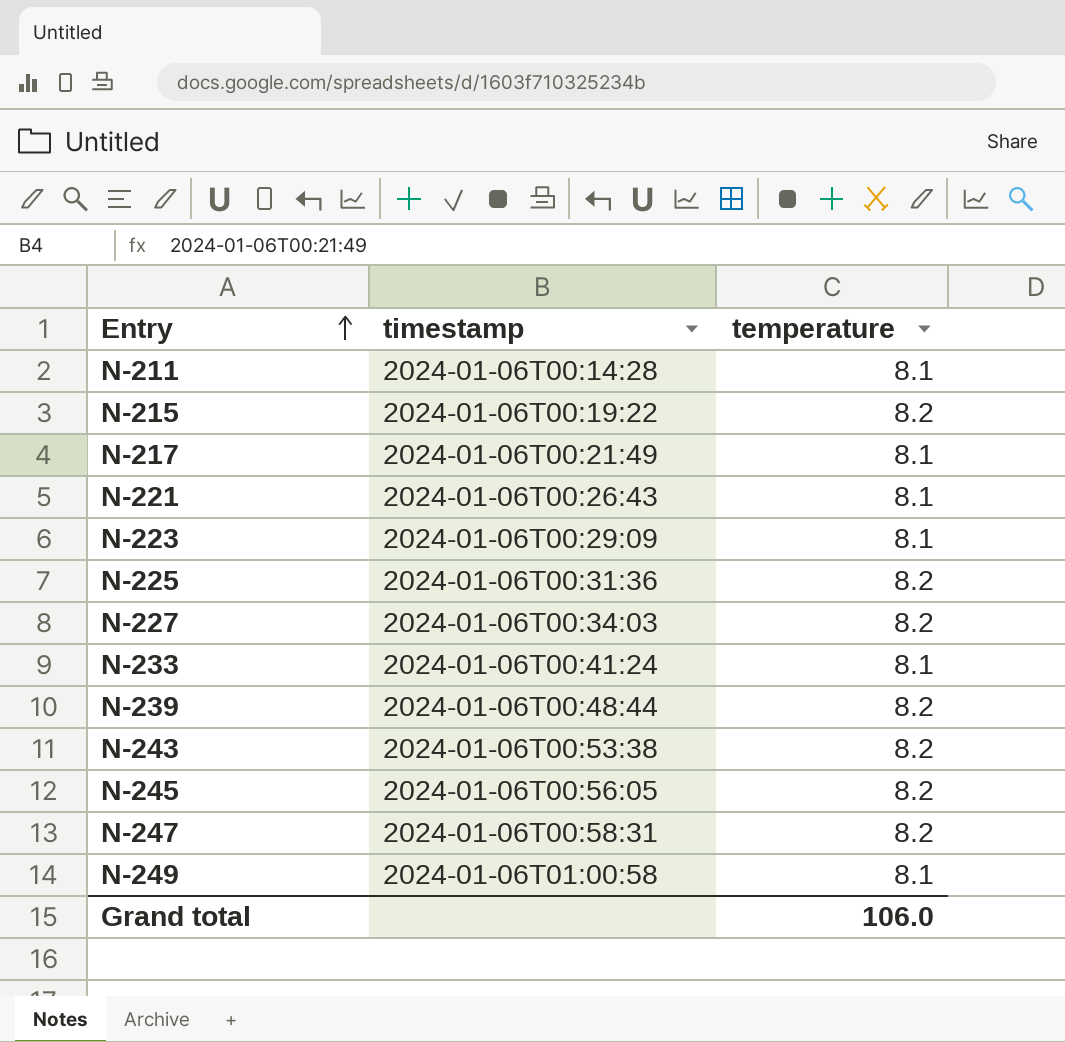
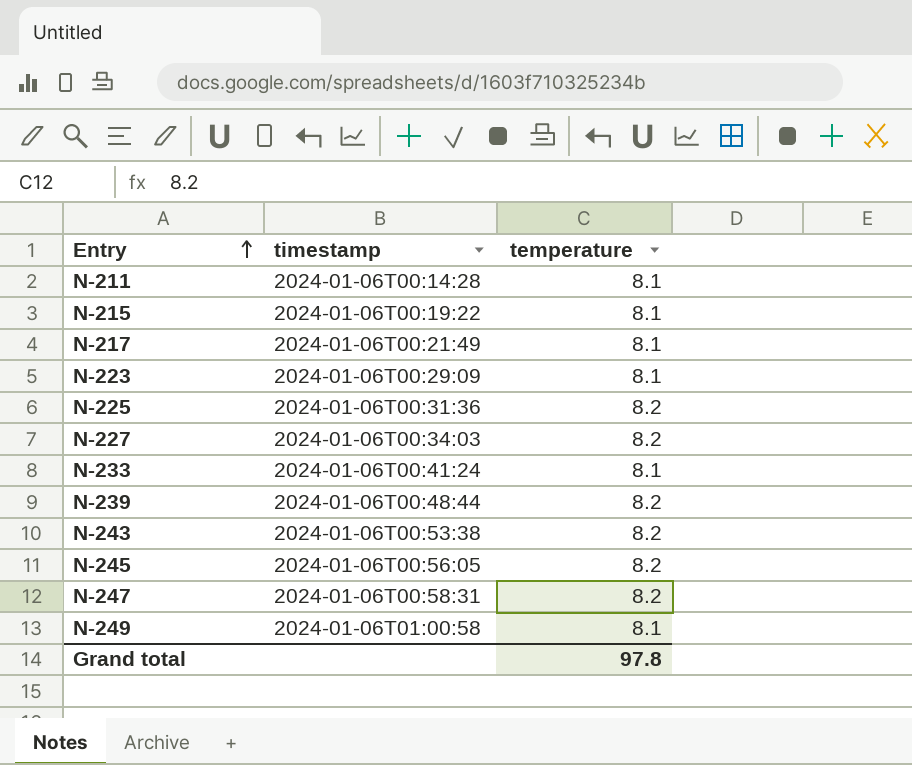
row N-221: 2024-01-06T00:26:43 | 8.1 -> none
N-215 | temperature: 8.2 -> 8.1
Grand total | temperature: 106.0 -> 97.8

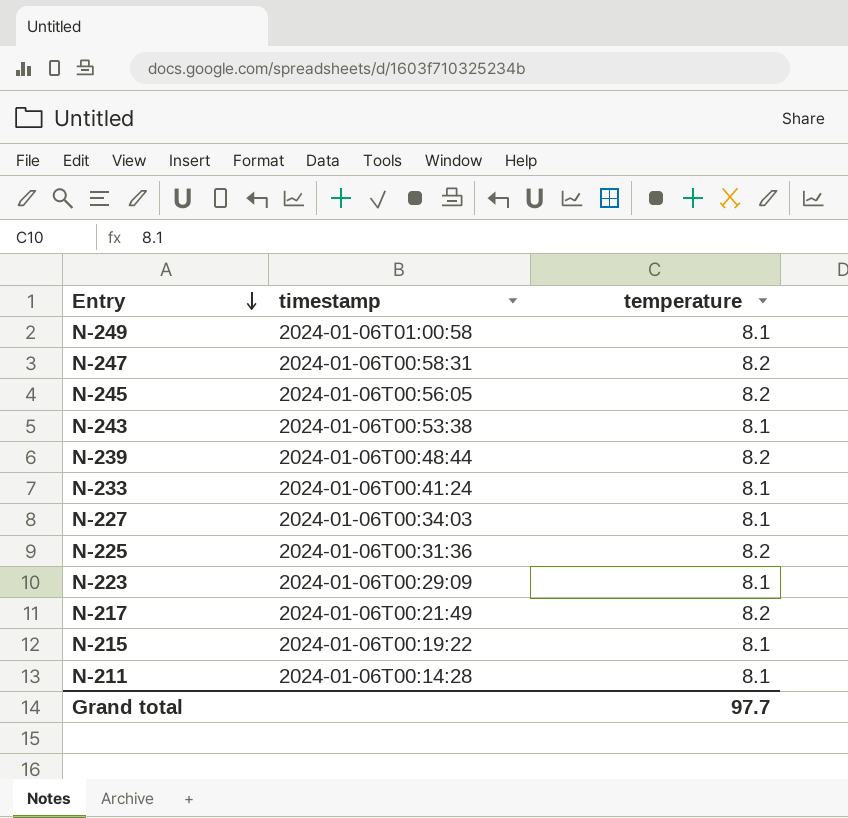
row order: Entry ascending -> Entry descending
N-243 | temperature: 8.2 -> 8.1
N-227 | temperature: 8.2 -> 8.1
N-217 | temperature: 8.1 -> 8.2
Grand total | temperature: 97.8 -> 97.7

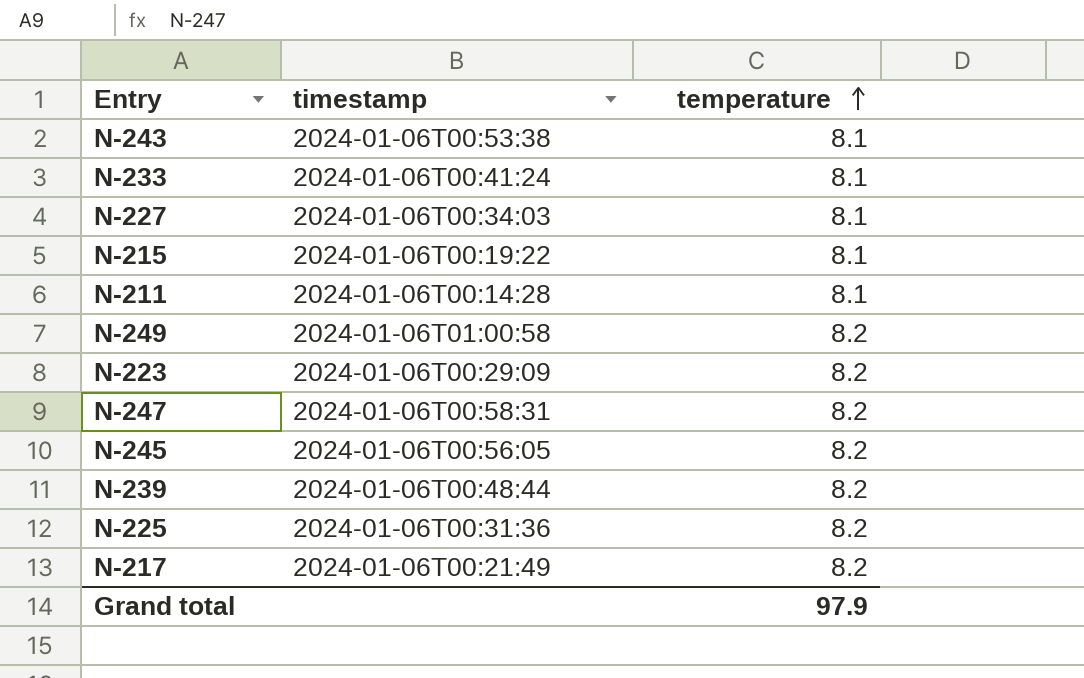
row order: Entry descending -> temperature ascending
N-249 | temperature: 8.1 -> 8.2
N-223 | temperature: 8.1 -> 8.2
Grand total | temperature: 97.7 -> 97.9

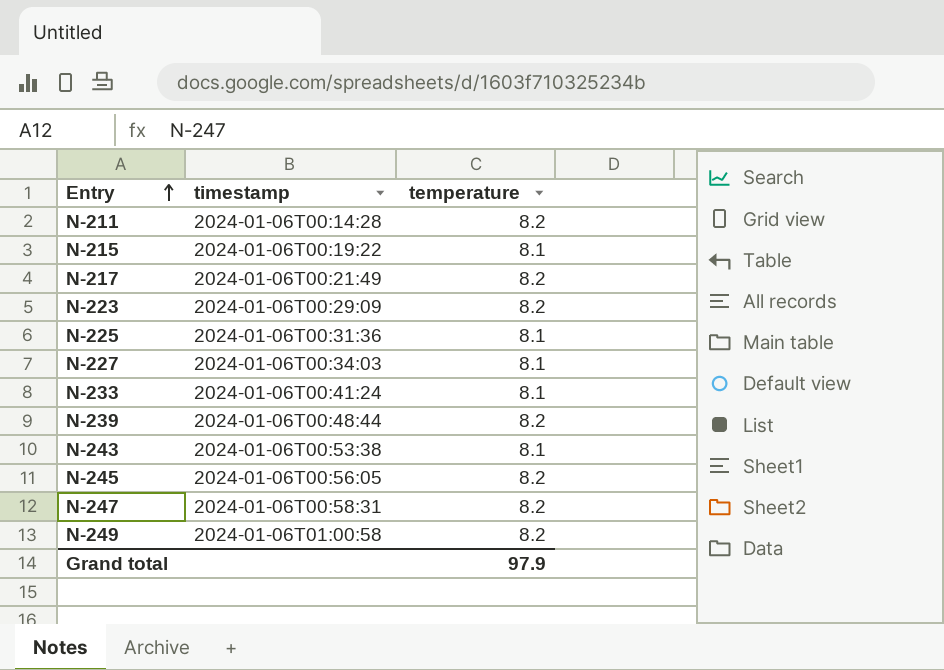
row order: temperature ascending -> Entry ascending
N-211 | temperature: 8.1 -> 8.2
N-225 | temperature: 8.2 -> 8.1

